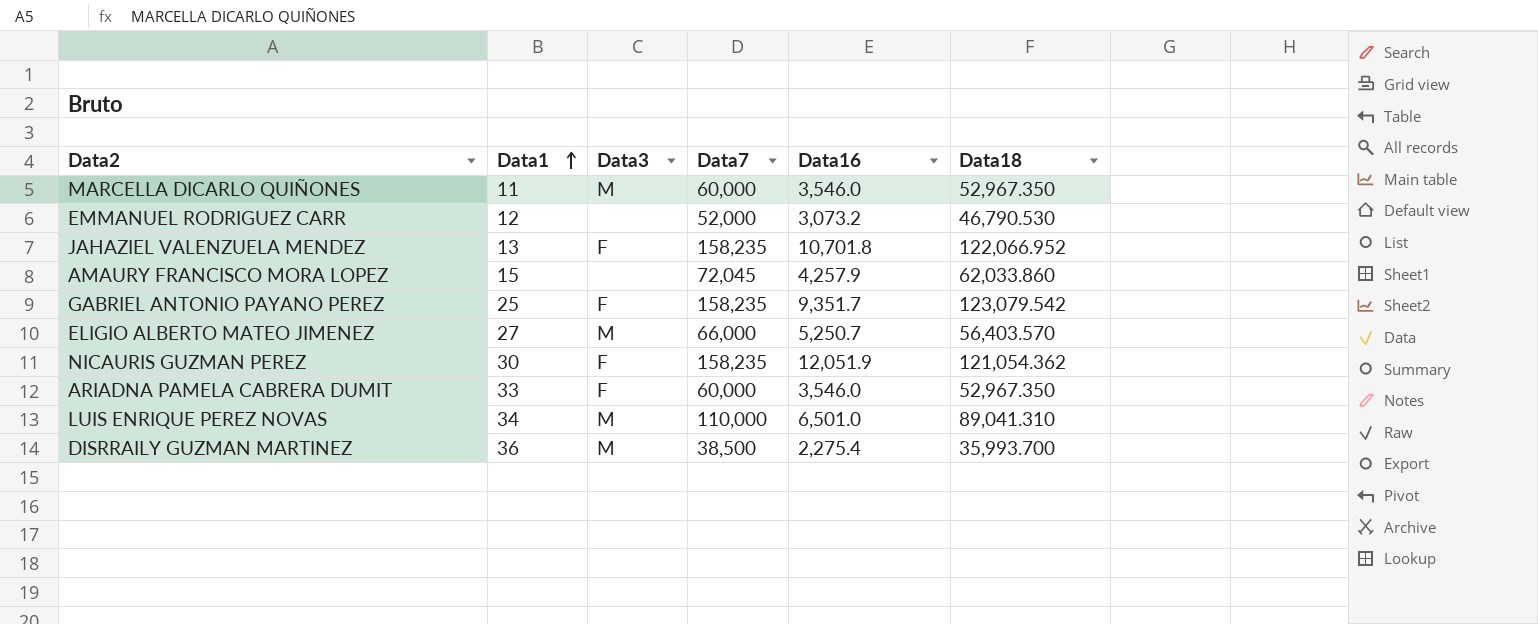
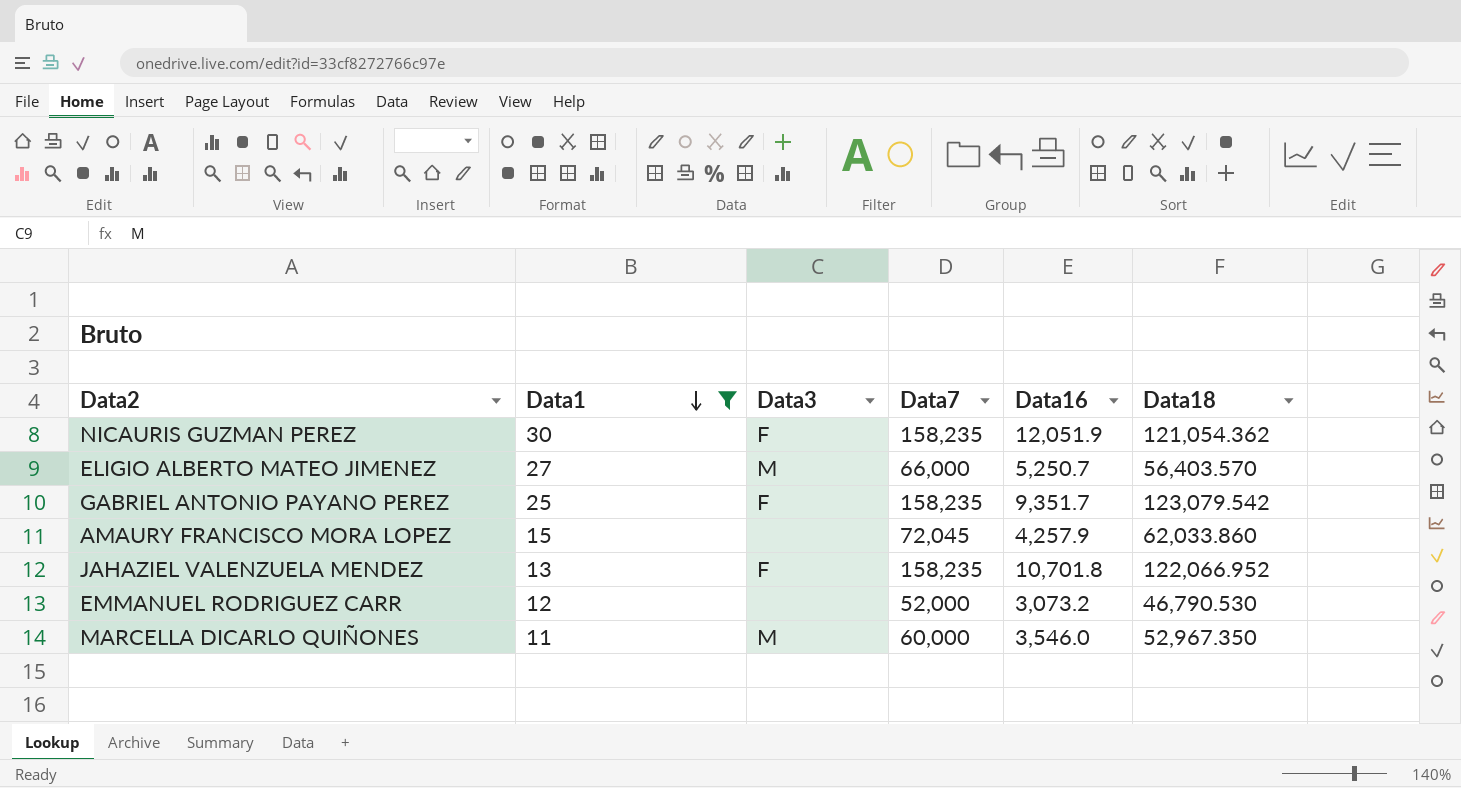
filter: none -> Data1 <= 30
row order: Data1 ascending -> Data1 descending

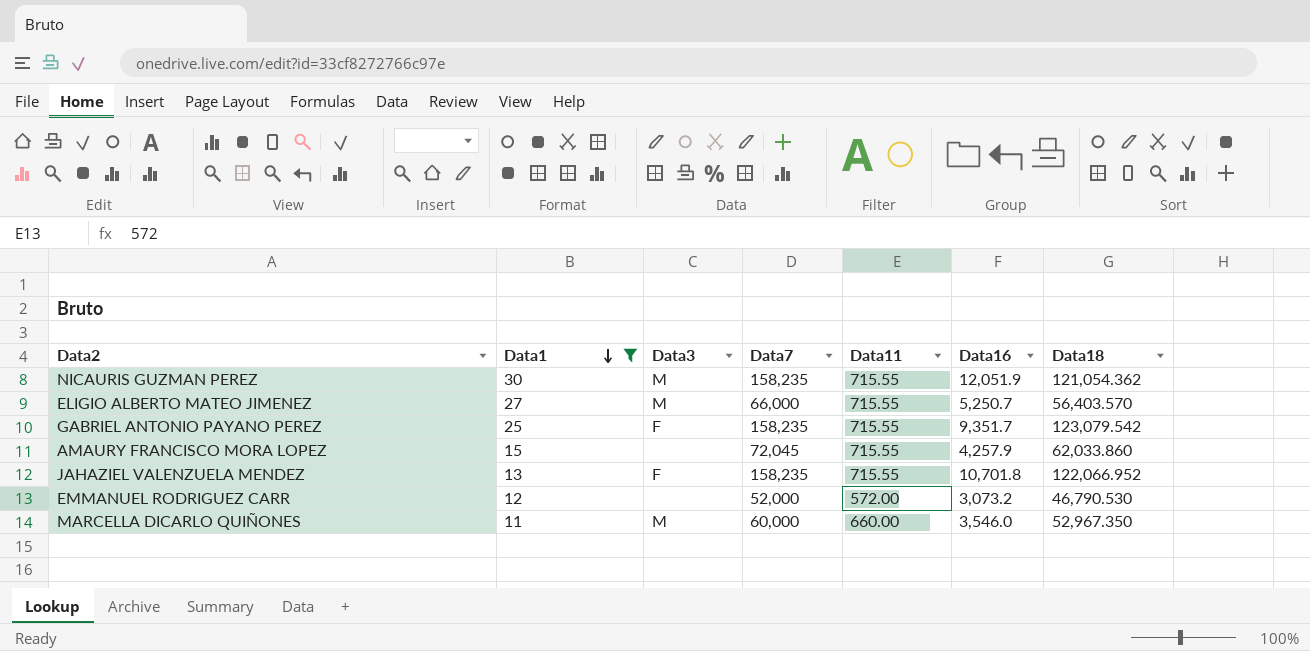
column Data11 | position: none -> 5
NICAURIS GUZMAN PEREZ | Data3: F -> M

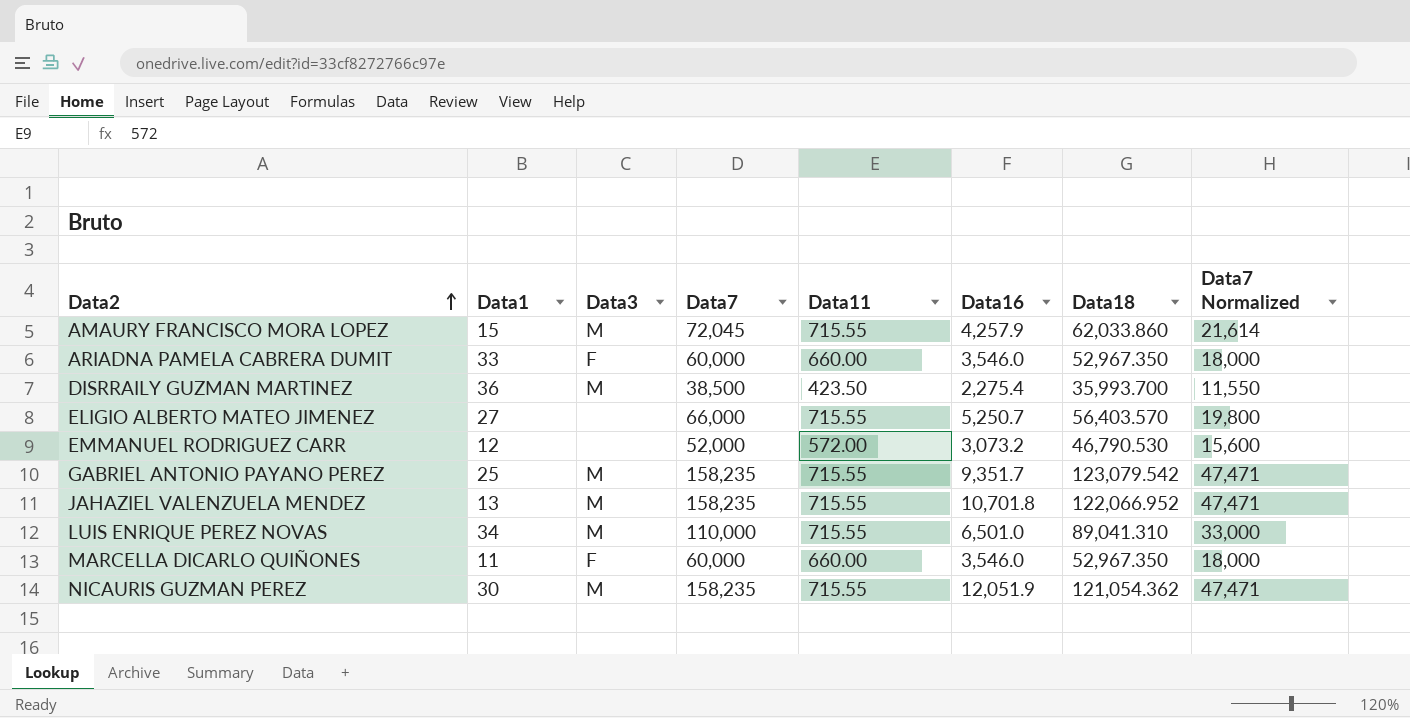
filter: Data1 <= 30 -> none
row order: Data1 descending -> Data2 ascending
column Data7 Normalized | formula: none -> [Data7] * 0.3
AMAURY FRANCISCO MORA LOPEZ | Data3: none -> M
ELIGIO ALBERTO MATEO JIMENEZ | Data3: M -> none
GABRIEL ANTONIO PAYANO PEREZ | Data3: F -> M
JAHAZIEL VALENZUELA MENDEZ | Data3: F -> M
MARCELLA DICARLO QUIÑONES | Data3: M -> F

